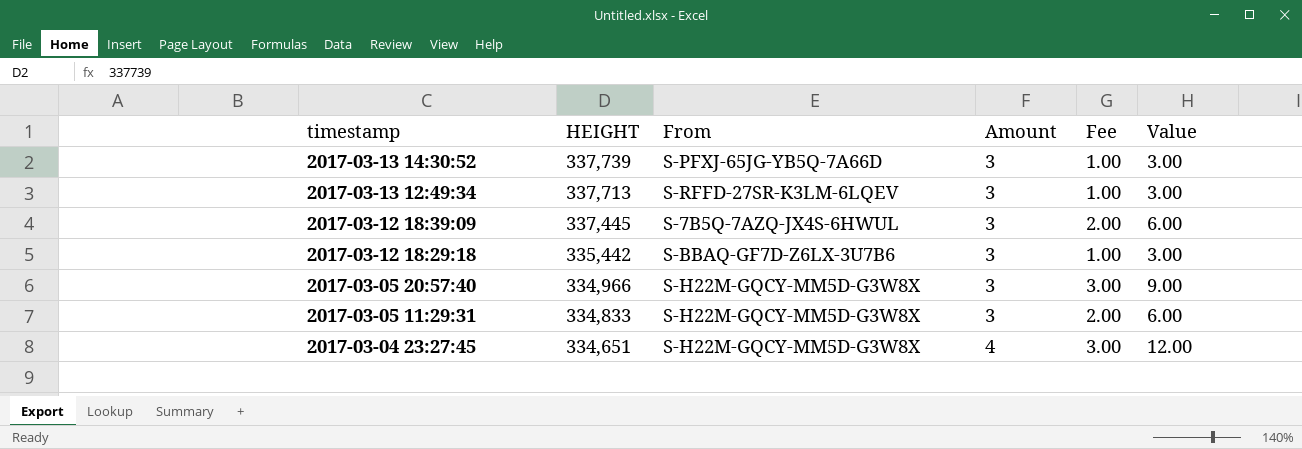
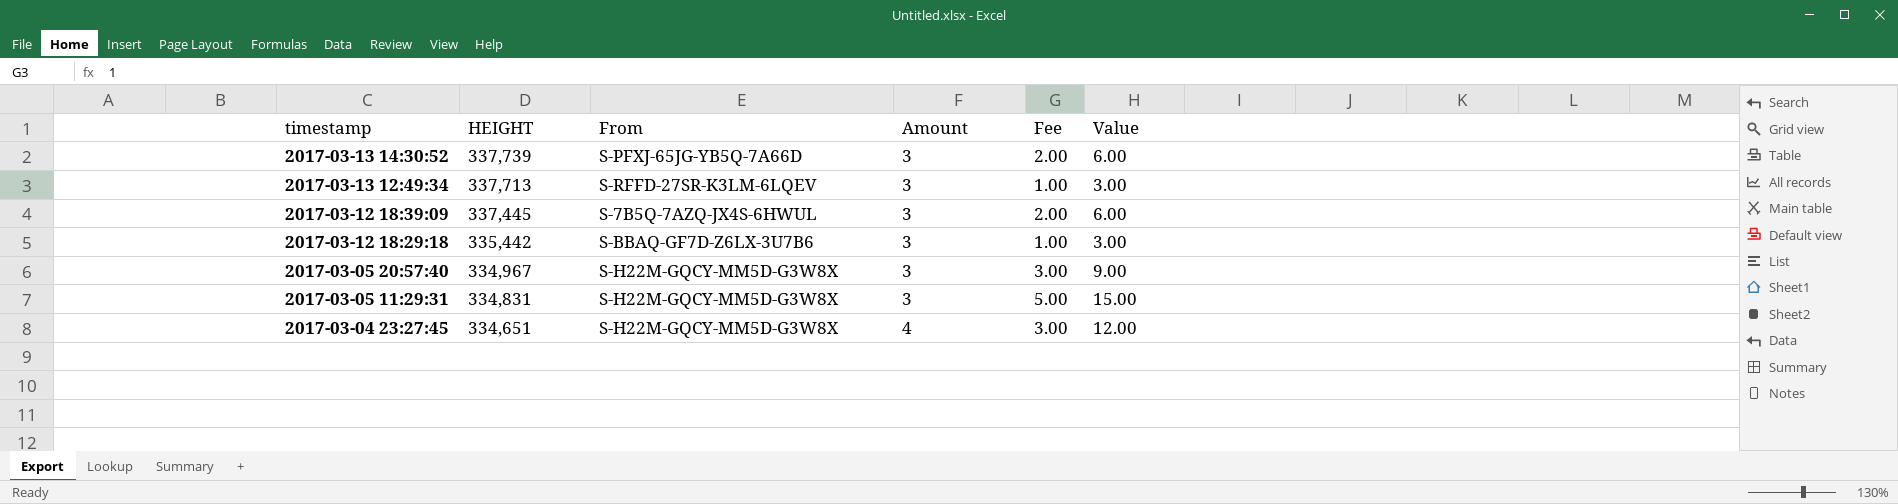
2017-03-13 14:30:52 | Fee: 1.00 -> 2.00
2017-03-13 14:30:52 | Value: 3.00 -> 6.00
2017-03-05 20:57:40 | HEIGHT: 334,966 -> 334,967
2017-03-05 11:29:31 | HEIGHT: 334,833 -> 334,831
2017-03-05 11:29:31 | Fee: 2.00 -> 5.00
2017-03-05 11:29:31 | Value: 6.00 -> 15.00

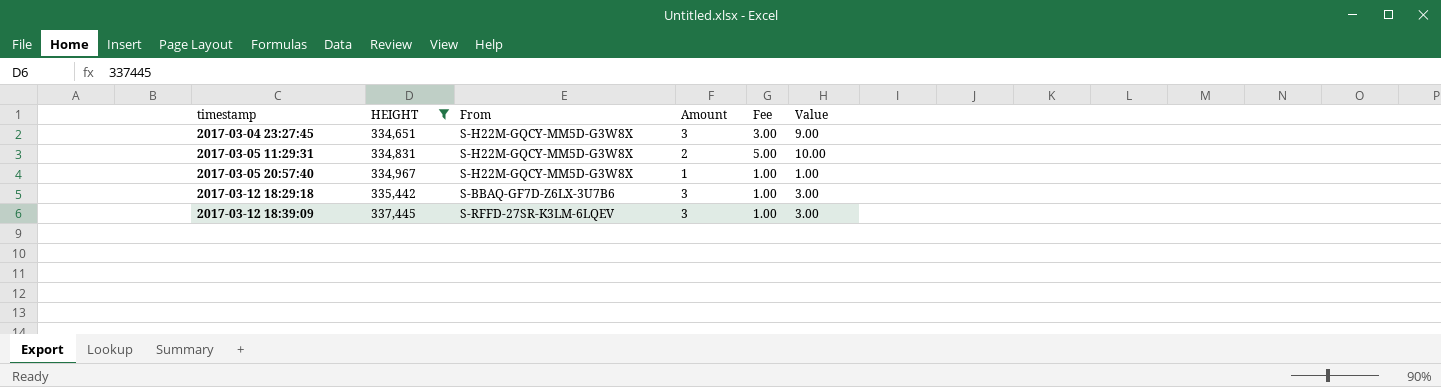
filter: none -> HEIGHT <= 337,445
row order: timestamp descending -> timestamp ascending
2017-03-04 23:27:45 | Amount: 4 -> 3
2017-03-04 23:27:45 | Value: 12.00 -> 9.00
2017-03-05 11:29:31 | Amount: 3 -> 2
2017-03-05 11:29:31 | Value: 15.00 -> 10.00
2017-03-05 20:57:40 | Amount: 3 -> 1
2017-03-05 20:57:40 | Fee: 3.00 -> 1.00
2017-03-05 20:57:40 | Value: 9.00 -> 1.00
2017-03-12 18:39:09 | From: S-7B5Q-7AZQ-JX4S-6HWUL -> S-RFFD-27SR-K3LM-6LQEV
2017-03-12 18:39:09 | Fee: 2.00 -> 1.00
2017-03-12 18:39:09 | Value: 6.00 -> 3.00

